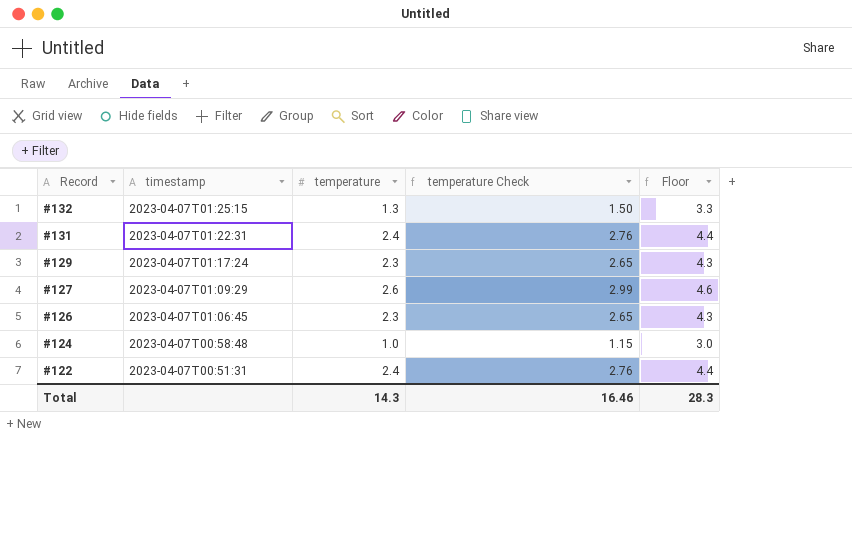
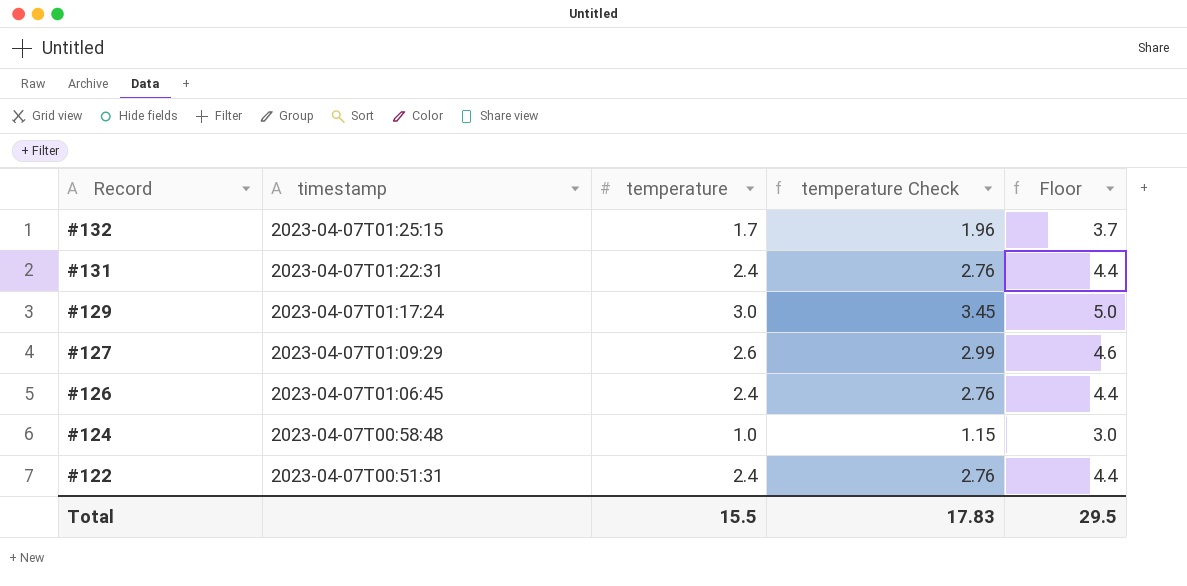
#132 | temperature: 1.3 -> 1.7
#132 | temperature Check: 1.50 -> 1.96
#132 | Floor: 3.3 -> 3.7
#129 | temperature: 2.3 -> 3.0
#129 | temperature Check: 2.65 -> 3.45
#129 | Floor: 4.3 -> 5.0
#126 | temperature: 2.3 -> 2.4
#126 | temperature Check: 2.65 -> 2.76
#126 | Floor: 4.3 -> 4.4
Total | temperature: 14.3 -> 15.5
Total | temperature Check: 16.46 -> 17.83
Total | Floor: 28.3 -> 29.5

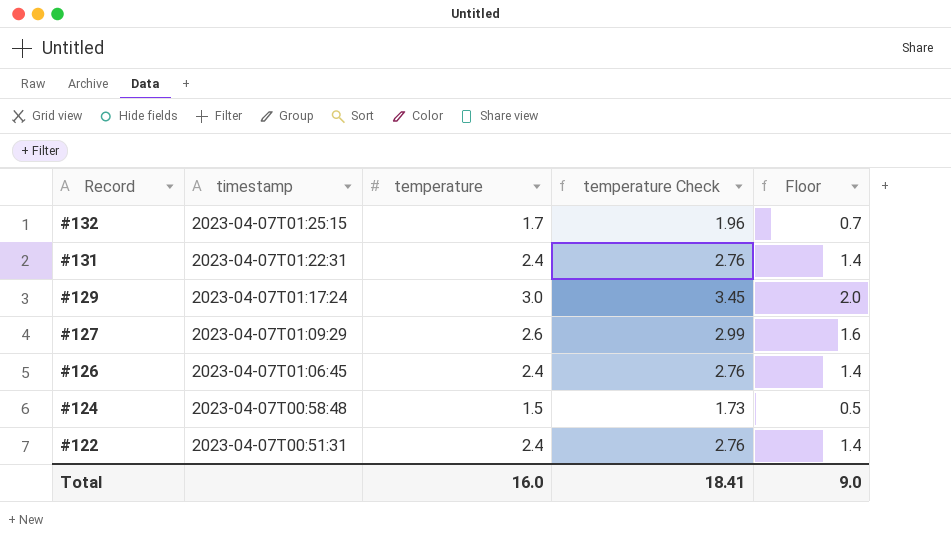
column Floor | formula: [temperature] + 2 -> [temperature] - 1
#124 | temperature: 1.0 -> 1.5
#124 | temperature Check: 1.15 -> 1.73
Total | temperature: 15.5 -> 16.0
Total | temperature Check: 17.83 -> 18.41
Total | Floor: 29.5 -> 9.0

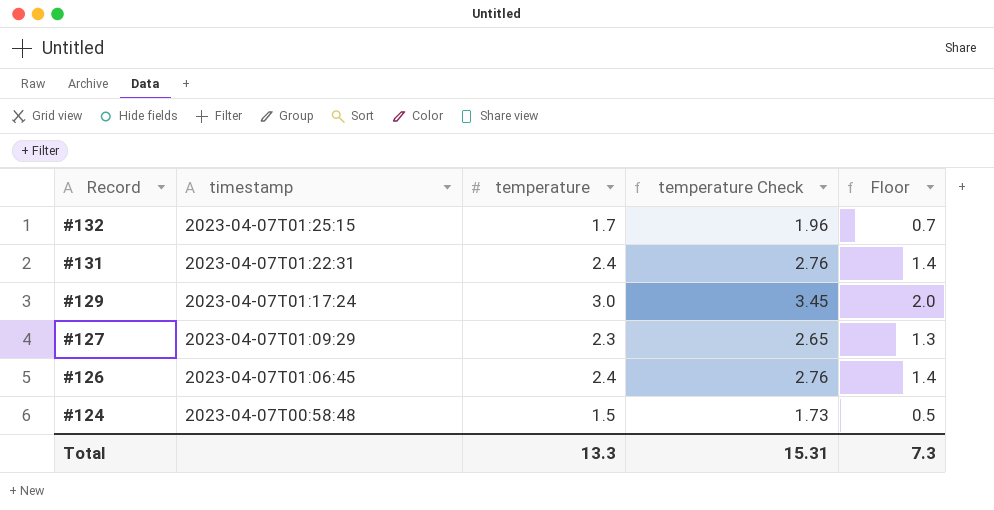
row #122: 2023-04-07T00:51:31 | 2.4 | 2.76 | 1.4 -> none
#127 | temperature: 2.6 -> 2.3
#127 | temperature Check: 2.99 -> 2.65
#127 | Floor: 1.6 -> 1.3
Total | temperature: 16.0 -> 13.3
Total | temperature Check: 18.41 -> 15.31
Total | Floor: 9.0 -> 7.3

